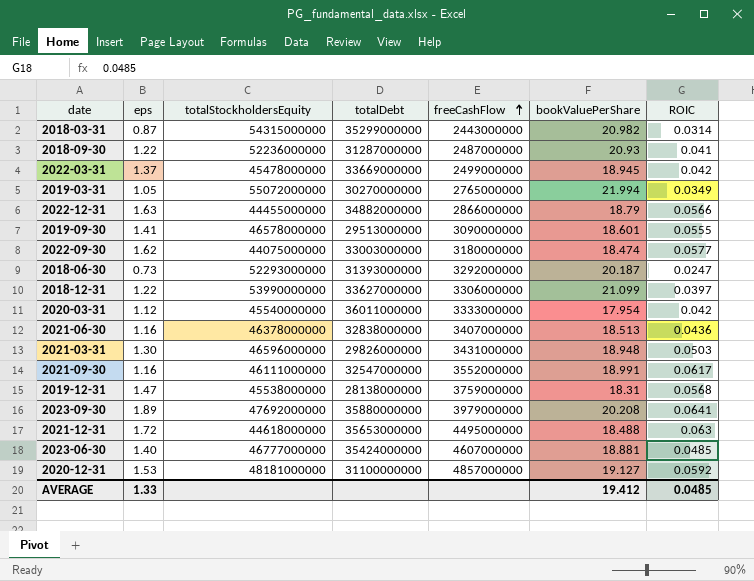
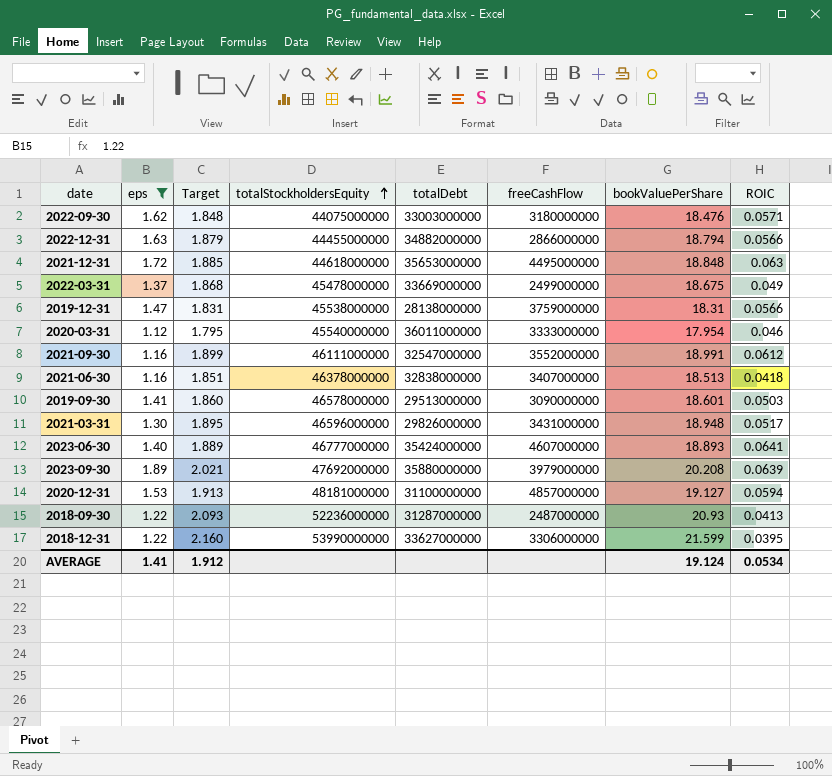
filter: none -> eps >= 1.12
row order: freeCashFlow ascending -> totalStockholdersEquity ascending
column Target | formula: none -> [bookValuePerShare] * 0.1
2022-09-30 | bookValuePerShare: 18.474 -> 18.476
2022-09-30 | ROIC: 0.0577 -> 0.0571
2022-12-31 | bookValuePerShare: 18.79 -> 18.794
2021-12-31 | bookValuePerShare: 18.488 -> 18.848
2022-03-31 | bookValuePerShare: 18.945 -> 18.675
2022-03-31 | ROIC: 0.042 -> 0.049
2019-12-31 | ROIC: 0.0568 -> 0.0566
2020-03-31 | ROIC: 0.042 -> 0.046
2021-09-30 | ROIC: 0.0617 -> 0.0612
2021-06-30 | ROIC: 0.0436 -> 0.0418
2019-09-30 | ROIC: 0.0555 -> 0.0503
2021-03-31 | ROIC: 0.0503 -> 0.0517
2023-06-30 | bookValuePerShare: 18.881 -> 18.893
2023-06-30 | ROIC: 0.0485 -> 0.0641
2023-09-30 | ROIC: 0.0641 -> 0.0639
2020-12-31 | ROIC: 0.0592 -> 0.0594
2018-09-30 | ROIC: 0.041 -> 0.0413
2018-12-31 | bookValuePerShare: 21.099 -> 21.599
2018-12-31 | ROIC: 0.0397 -> 0.0395
AVERAGE | eps: 1.33 -> 1.41
AVERAGE | bookValuePerShare: 19.412 -> 19.124
AVERAGE | ROIC: 0.0485 -> 0.0534

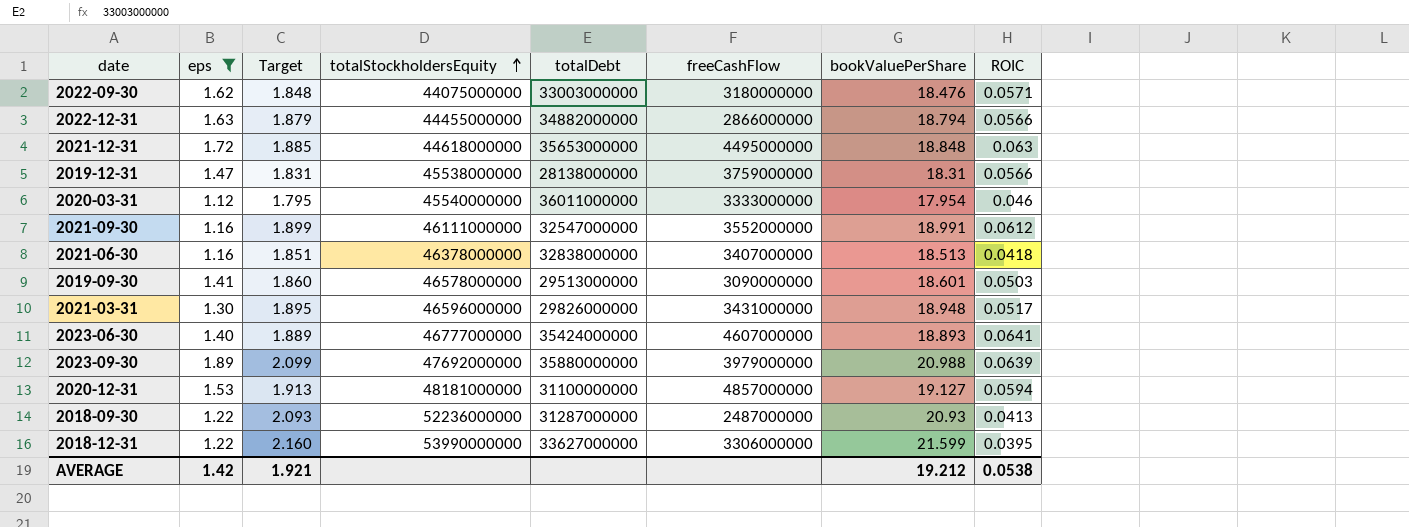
row 2022-03-31: 1.37 | 1.868 | 45478000000 | 33669000000 | 2499000000 | 18.675 | 0.049 -> none
2023-09-30 | Target: 2.021 -> 2.099
2023-09-30 | bookValuePerShare: 20.208 -> 20.988
AVERAGE | eps: 1.41 -> 1.42
AVERAGE | Target: 1.912 -> 1.921
AVERAGE | bookValuePerShare: 19.124 -> 19.212
AVERAGE | ROIC: 0.0534 -> 0.0538

